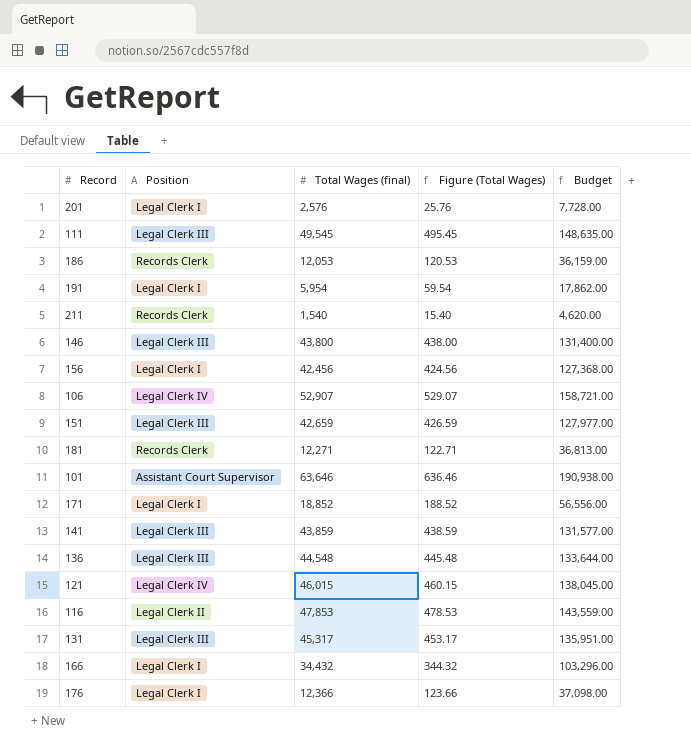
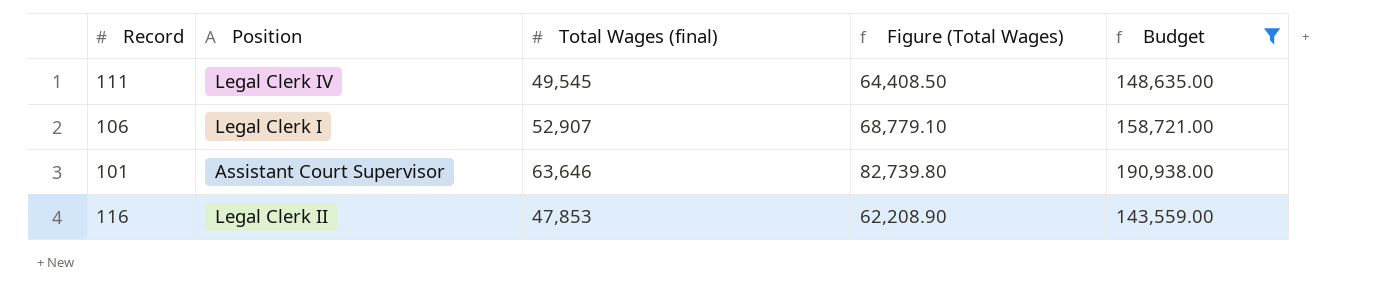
filter: none -> Budget >= 143,559.00
column Figure (Total Wages) | formula: [Total Wages (final)] * 0.01 -> [Total Wages (final)] * 1.3
111 | Position: Legal Clerk III -> Legal Clerk IV
106 | Position: Legal Clerk IV -> Legal Clerk I

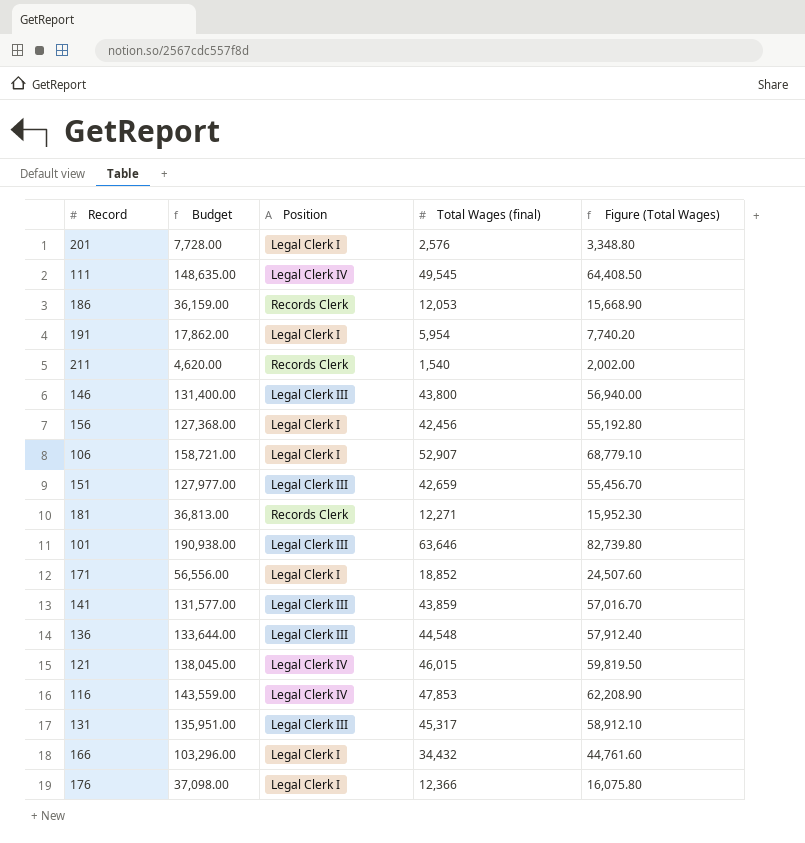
filter: Budget >= 143,559.00 -> none
column Budget | position: 5 -> 2
101 | Position: Assistant Court Supervisor -> Legal Clerk III
116 | Position: Legal Clerk II -> Legal Clerk IV

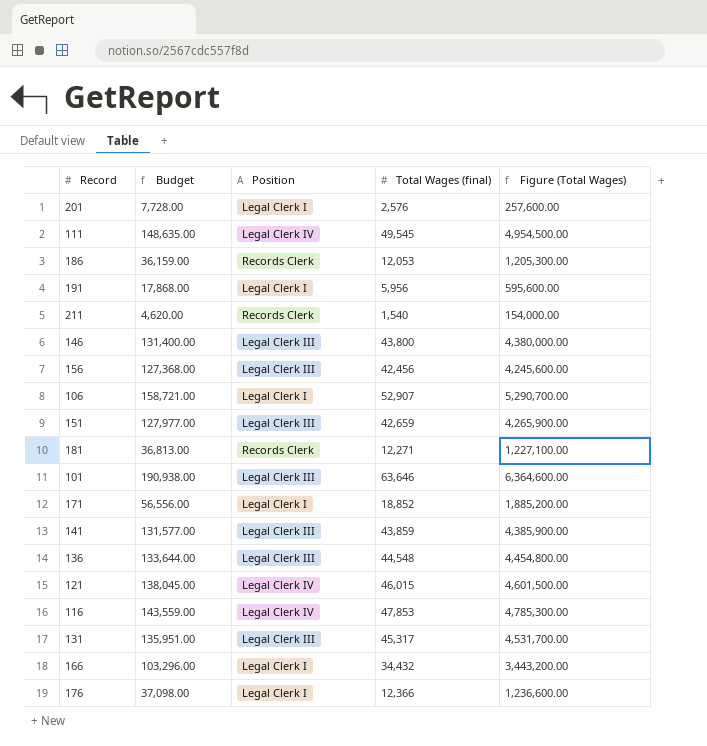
column Figure (Total Wages) | formula: [Total Wages (final)] * 1.3 -> [Total Wages (final)] * 100
191 | Budget: 17,862.00 -> 17,868.00
191 | Total Wages (final): 5,954 -> 5,956
156 | Position: Legal Clerk I -> Legal Clerk III

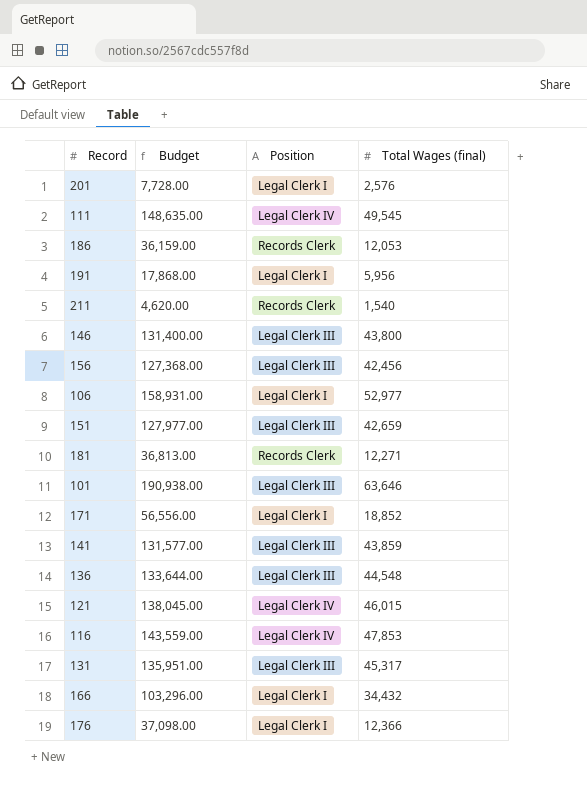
column Figure (Total Wages) | formula: [Total Wages (final)] * 100 -> none
106 | Budget: 158,721.00 -> 158,931.00
106 | Total Wages (final): 52,907 -> 52,977

